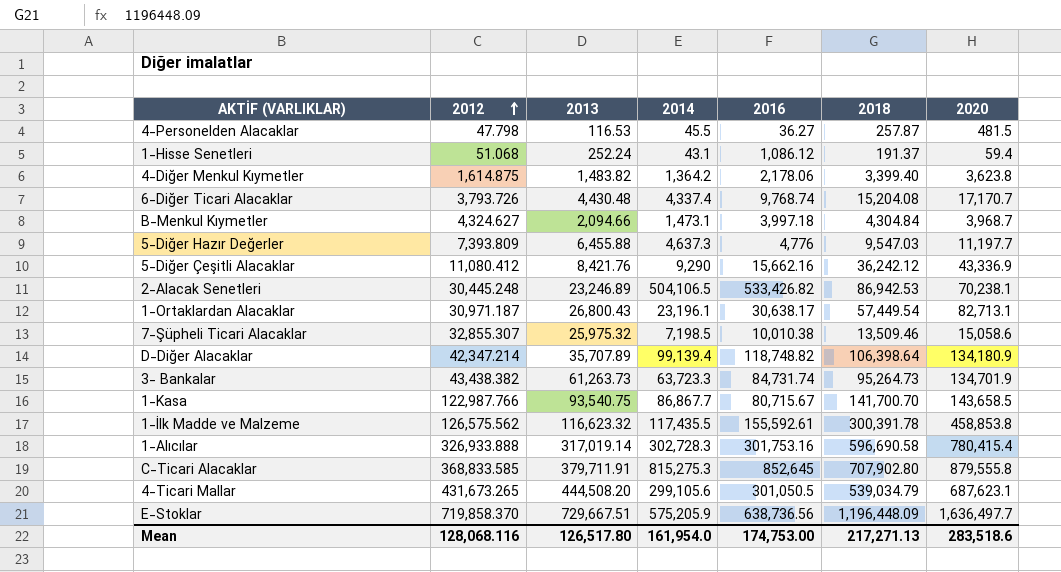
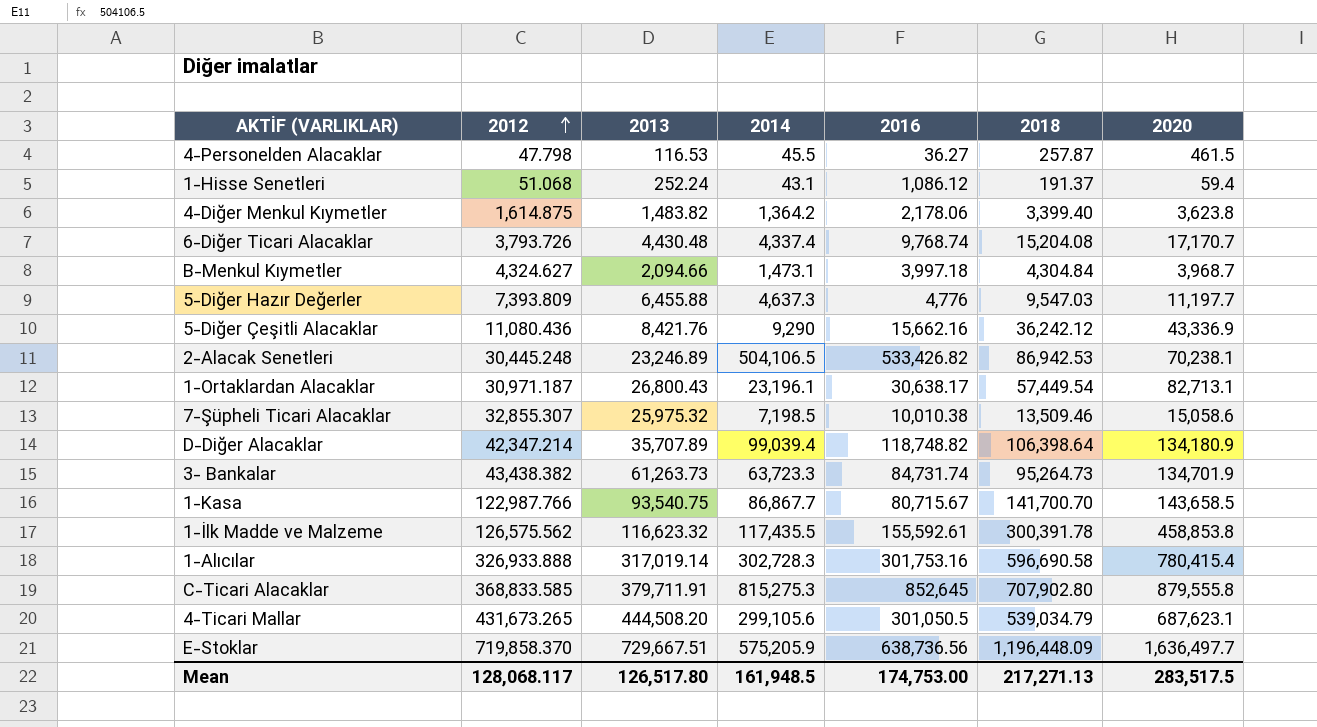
4-Personelden Alacaklar | 2020: 481.5 -> 461.5
5-Diğer Çeşitli Alacaklar | 2012: 11,080.412 -> 11,080.436
D-Diğer Alacaklar | 2014: 99,139.4 -> 99,039.4
Mean | 2012: 128,068.116 -> 128,068.117
Mean | 2014: 161,954.0 -> 161,948.5
Mean | 2020: 283,518.6 -> 283,517.5

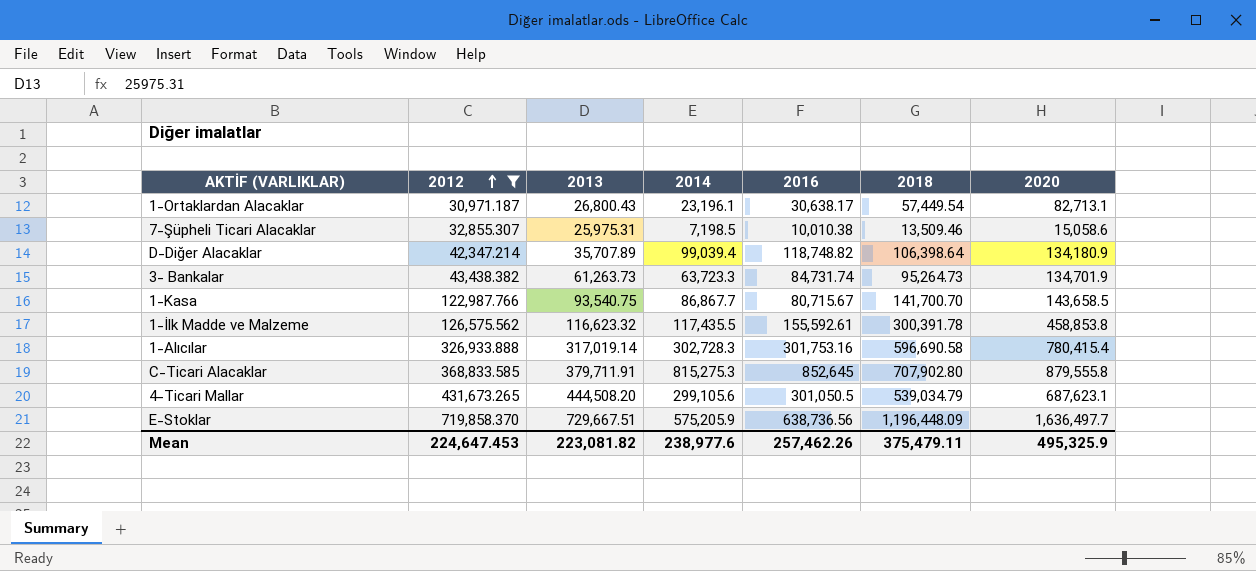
filter: none -> 2012 >= 30,971.187
7-Şüpheli Ticari Alacaklar | 2013: 25,975.32 -> 25,975.31
Mean | 2012: 128,068.117 -> 224,647.453
Mean | 2013: 126,517.80 -> 223,081.82
Mean | 2014: 161,948.5 -> 238,977.6
Mean | 2016: 174,753.00 -> 257,462.26
Mean | 2018: 217,271.13 -> 375,479.11
Mean | 2020: 283,517.5 -> 495,325.9

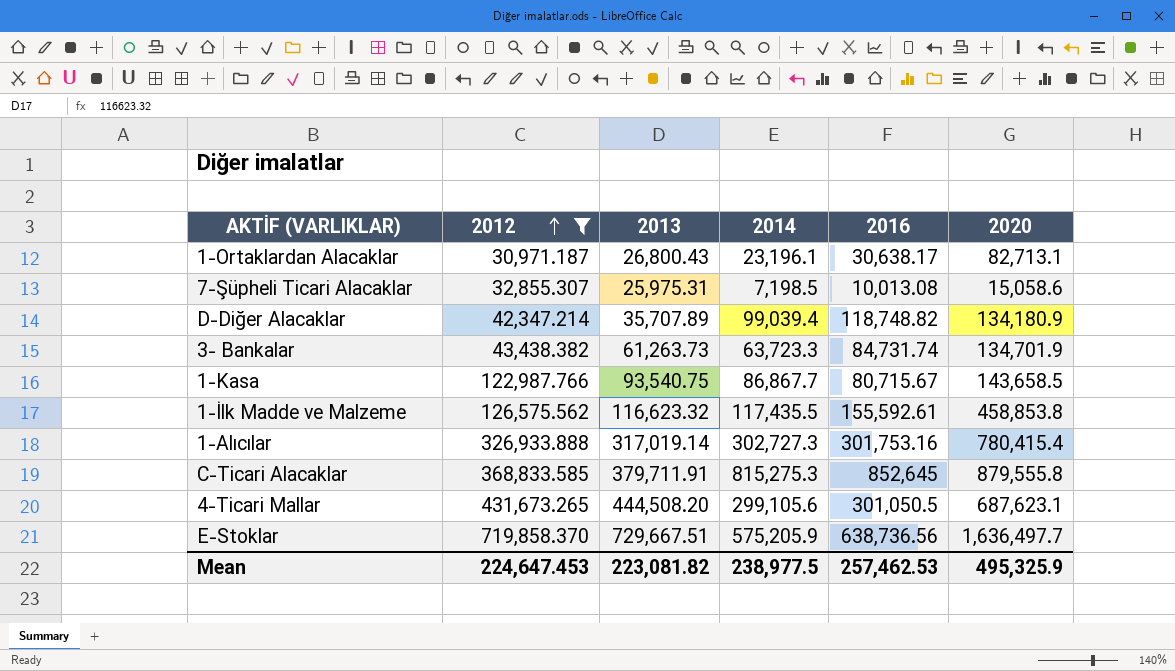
column 2018 | position: 6 -> none
7-Şüpheli Ticari Alacaklar | 2016: 10,010.38 -> 10,013.08
1-Alıcılar | 2014: 302,728.3 -> 302,727.3
Mean | 2014: 238,977.6 -> 238,977.5
Mean | 2016: 257,462.26 -> 257,462.53

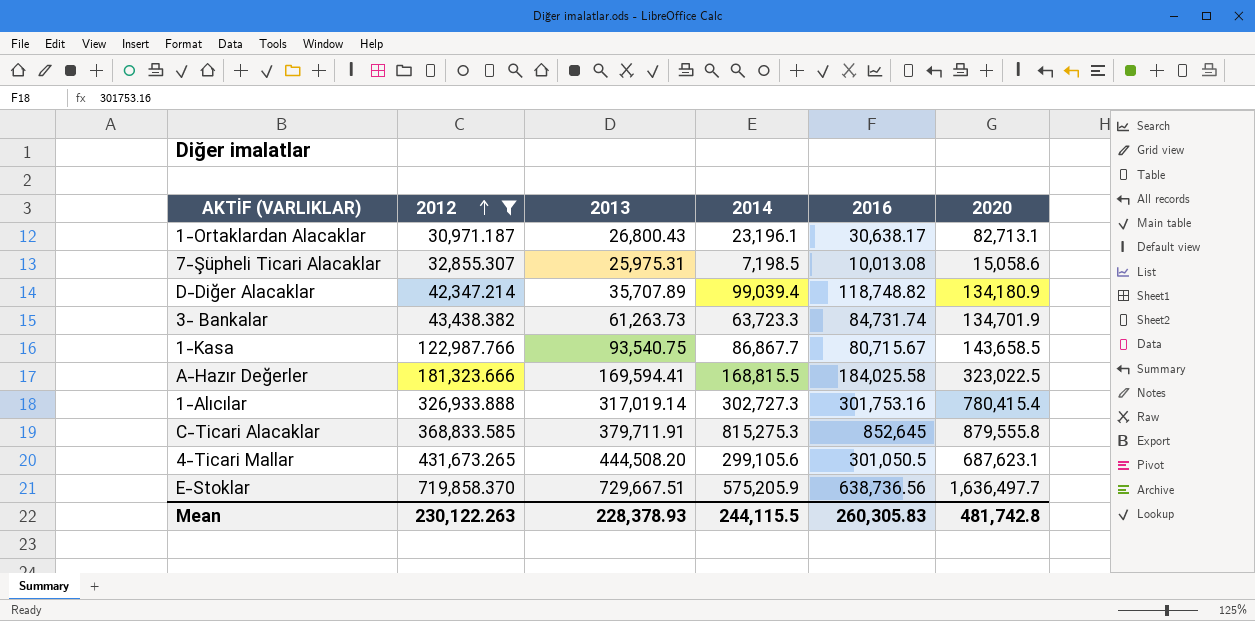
row 1-İlk Madde ve Malzeme: 126,575.562 | 116,623.32 | 117,435.5 | 155,592.61 | 458,853.8 -> none
row A-Hazır Değerler: none -> 181,323.666 | 169,594.41 | 168,815.5 | 184,025.58 | 323,022.5
Mean | 2012: 224,647.453 -> 230,122.263
Mean | 2013: 223,081.82 -> 228,378.93
Mean | 2014: 238,977.5 -> 244,115.5
Mean | 2016: 257,462.53 -> 260,305.83
Mean | 2020: 495,325.9 -> 481,742.8

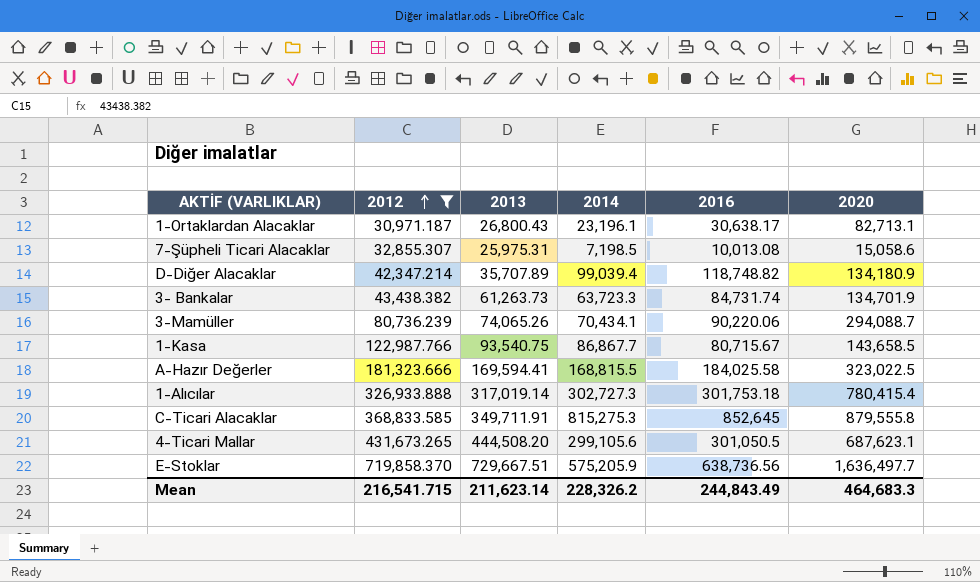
row 3-Mamüller: none -> 80,736.239 | 74,065.26 | 70,434.1 | 90,220.06 | 294,088.7
1-Alıcılar | 2016: 301,753.16 -> 301,753.18
C-Ticari Alacaklar | 2013: 379,711.91 -> 349,711.91
Mean | 2012: 230,122.263 -> 216,541.715
Mean | 2013: 228,378.93 -> 211,623.14
Mean | 2014: 244,115.5 -> 228,326.2
Mean | 2016: 260,305.83 -> 244,843.49
Mean | 2020: 481,742.8 -> 464,683.3

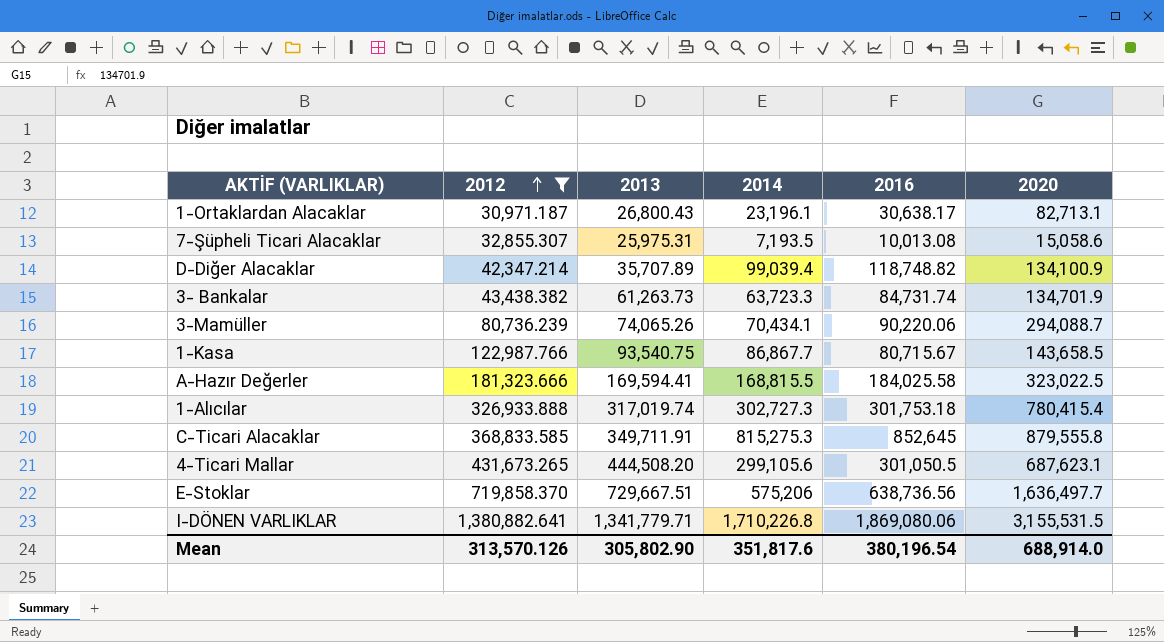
7-Şüpheli Ticari Alacaklar | 2014: 7,198.5 -> 7,193.5
D-Diğer Alacaklar | 2020: 134,180.9 -> 134,100.9
1-Alıcılar | 2013: 317,019.14 -> 317,019.74
E-Stoklar | 2014: 575,205.9 -> 575,206
row I-DÖNEN VARLIKLAR: none -> 1,380,882.641 | 1,341,779.71 | 1,710,226.8 | 1,869,080.06 | 3,155,531.5
Mean | 2012: 216,541.715 -> 313,570.126
Mean | 2013: 211,623.14 -> 305,802.90
Mean | 2014: 228,326.2 -> 351,817.6
Mean | 2016: 244,843.49 -> 380,196.54
Mean | 2020: 464,683.3 -> 688,914.0

